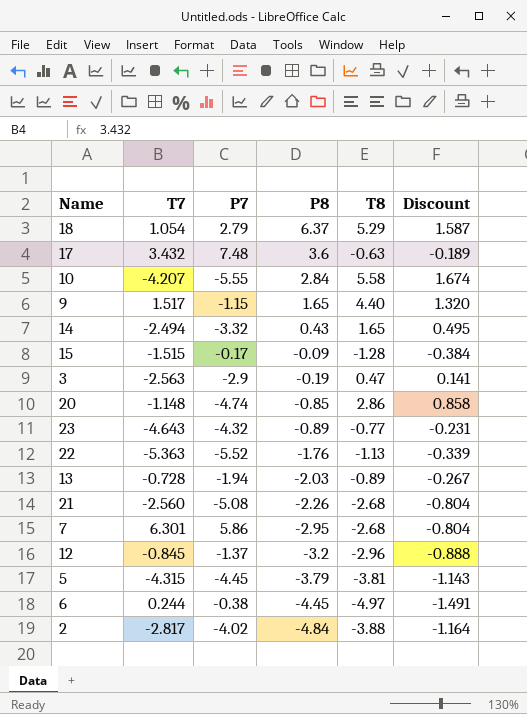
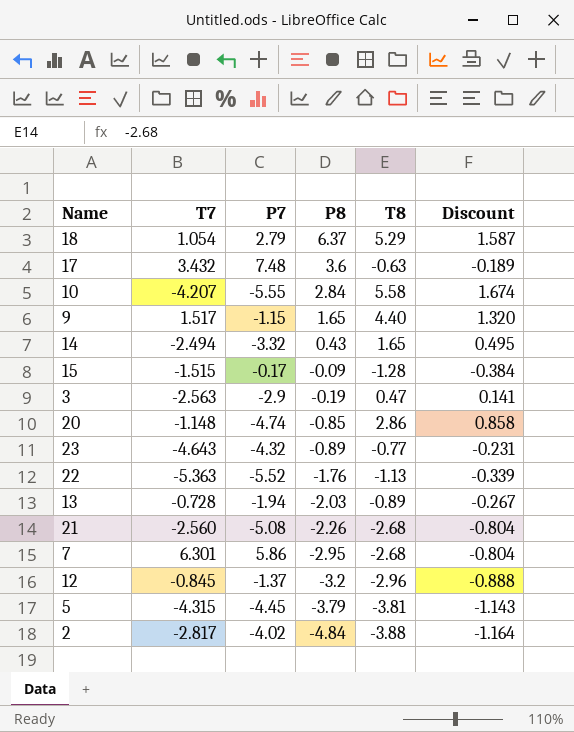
row 6: 0.244 | -0.38 | -4.45 | -4.97 | -1.491 -> none

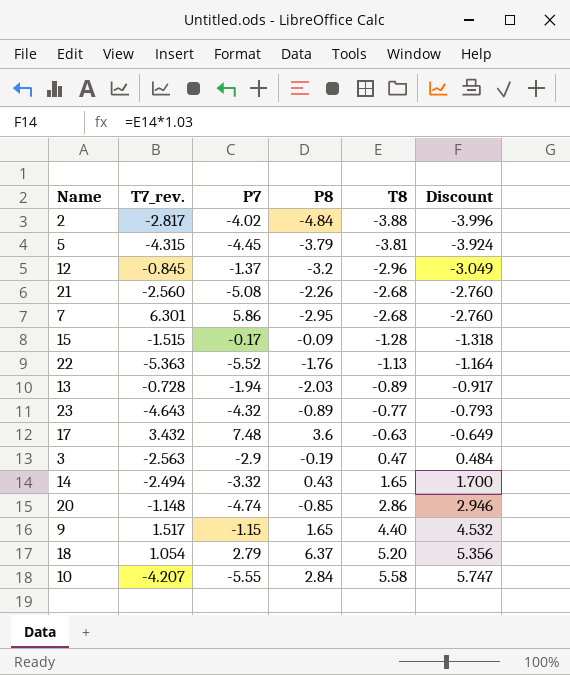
row order: P8 descending -> T8 ascending
column name: T7 -> T7_rev.
column Discount | formula: [T8] * 0.3 -> [T8] * 1.03
18 | T8: 5.29 -> 5.20

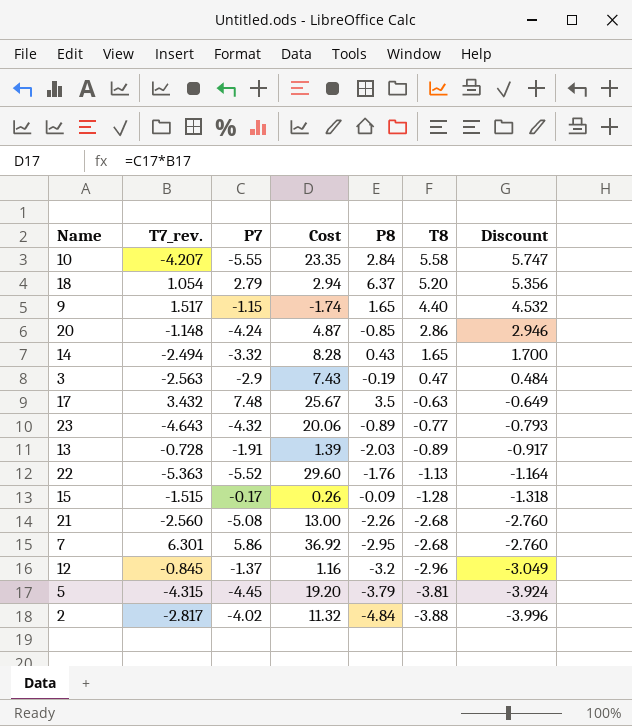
row order: T8 ascending -> T8 descending
column Cost | formula: none -> [T7_rev.] * [P7]
20 | P7: -4.74 -> -4.24
17 | P8: 3.6 -> 3.5
13 | P7: -1.94 -> -1.91

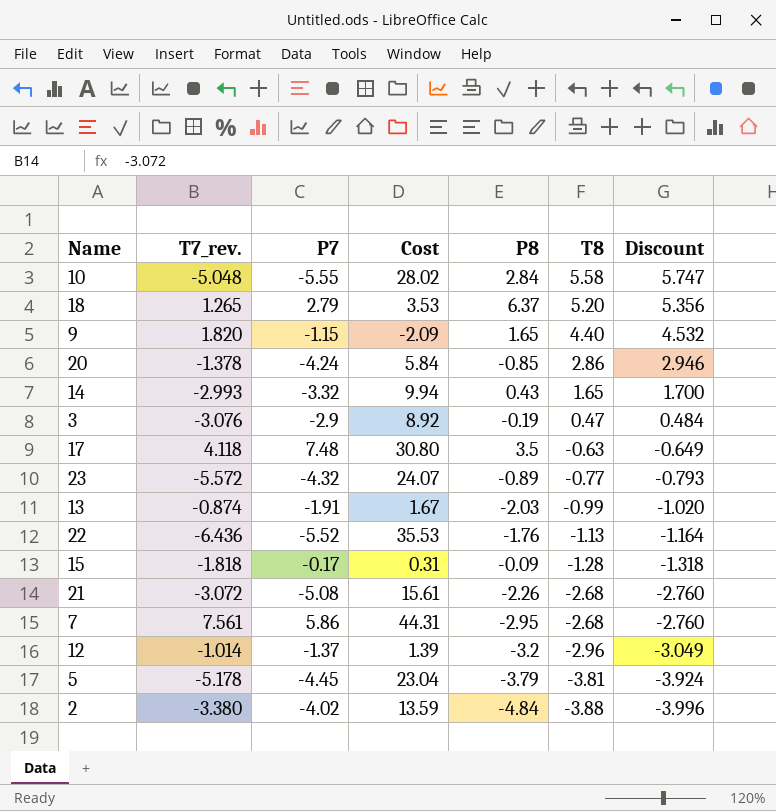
10 | T7_rev.: -4.207 -> -5.048
10 | Cost: 23.35 -> 28.02
18 | T7_rev.: 1.054 -> 1.265
18 | Cost: 2.94 -> 3.53
9 | T7_rev.: 1.517 -> 1.820
9 | Cost: -1.74 -> -2.09
20 | T7_rev.: -1.148 -> -1.378
20 | Cost: 4.87 -> 5.84
14 | T7_rev.: -2.494 -> -2.993
14 | Cost: 8.28 -> 9.94
3 | T7_rev.: -2.563 -> -3.076
3 | Cost: 7.43 -> 8.92
17 | T7_rev.: 3.432 -> 4.118
17 | Cost: 25.67 -> 30.80
23 | T7_rev.: -4.643 -> -5.572
23 | Cost: 20.06 -> 24.07
13 | T7_rev.: -0.728 -> -0.874
13 | Cost: 1.39 -> 1.67
13 | T8: -0.89 -> -0.99
13 | Discount: -0.917 -> -1.020
22 | T7_rev.: -5.363 -> -6.436
22 | Cost: 29.60 -> 35.53
15 | T7_rev.: -1.515 -> -1.818
15 | Cost: 0.26 -> 0.31
21 | T7_rev.: -2.560 -> -3.072
21 | Cost: 13.00 -> 15.61
7 | T7_rev.: 6.301 -> 7.561
7 | Cost: 36.92 -> 44.31
12 | T7_rev.: -0.845 -> -1.014
12 | Cost: 1.16 -> 1.39
5 | T7_rev.: -4.315 -> -5.178
5 | Cost: 19.20 -> 23.04
2 | T7_rev.: -2.817 -> -3.380
2 | Cost: 11.32 -> 13.59

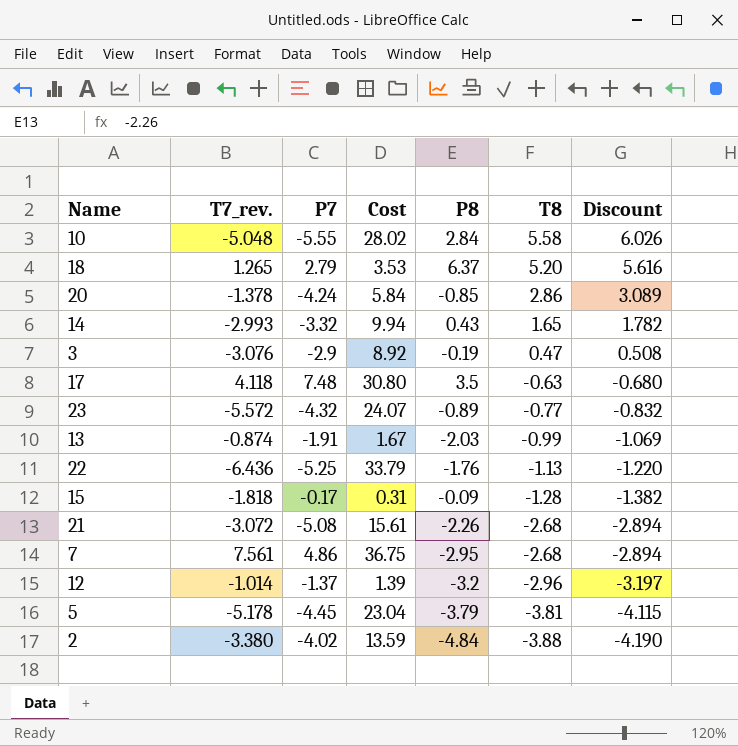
column Discount | formula: [T8] * 1.03 -> [T8] * 1.08
row 9: 1.820 | -1.15 | -2.09 | 1.65 | 4.40 | 4.532 -> none
22 | P7: -5.52 -> -5.25
22 | Cost: 35.53 -> 33.79
7 | P7: 5.86 -> 4.86
7 | Cost: 44.31 -> 36.75

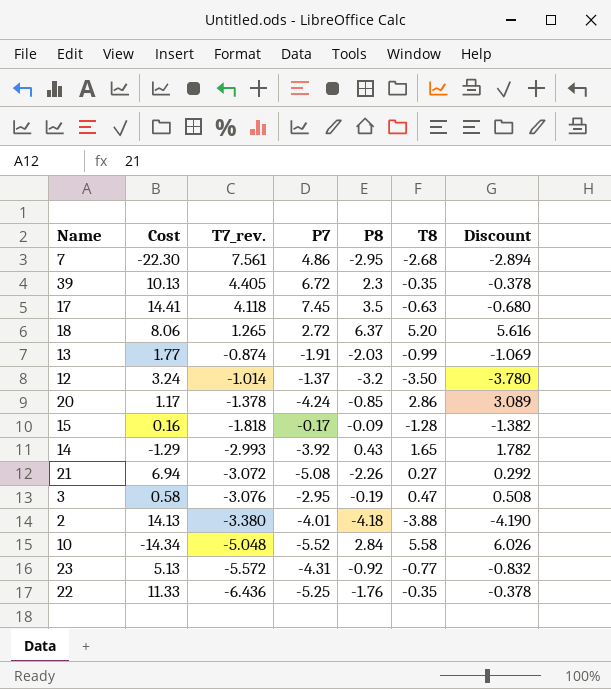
row order: T8 descending -> T7_rev. descending
column Cost | formula: [T7_rev.] * [P7] -> [T7_rev.] * [P8]
column Cost | position: 4 -> 2
row 5: -5.178 | -4.45 | 23.04 | -3.79 | -3.81 | -4.115 -> none
row 39: none -> 10.13 | 4.405 | 6.72 | 2.3 | -0.35 | -0.378
17 | P7: 7.48 -> 7.45
18 | P7: 2.79 -> 2.72
12 | T8: -2.96 -> -3.50
12 | Discount: -3.197 -> -3.780
14 | P7: -3.32 -> -3.92
21 | T8: -2.68 -> 0.27
21 | Discount: -2.894 -> 0.292
3 | P7: -2.9 -> -2.95
2 | P7: -4.02 -> -4.01
2 | P8: -4.84 -> -4.18
10 | P7: -5.55 -> -5.52
23 | P7: -4.32 -> -4.31
23 | P8: -0.89 -> -0.92
22 | T8: -1.13 -> -0.35
22 | Discount: -1.220 -> -0.378

